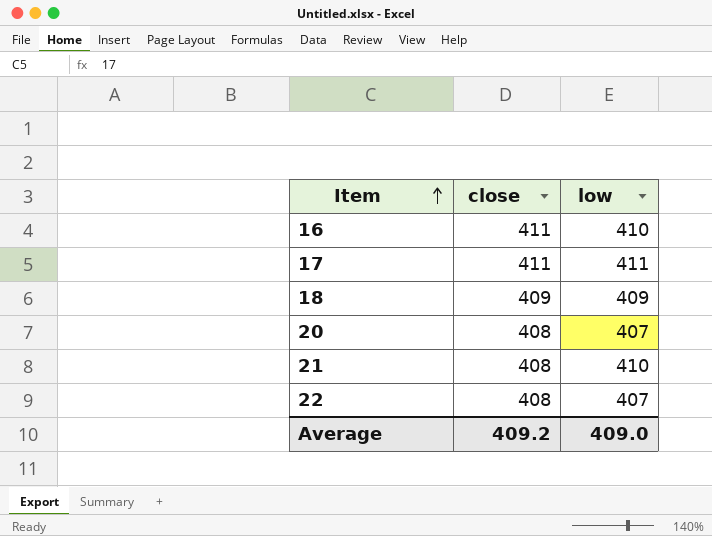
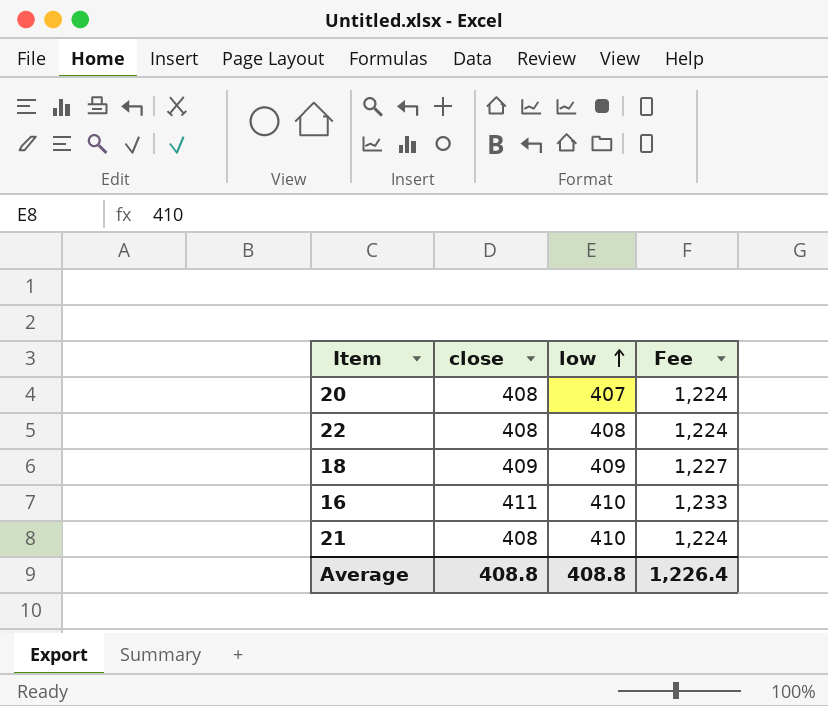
row order: Item ascending -> low ascending
column Fee | formula: none -> [close] * 3
row 17: 411 | 411 -> none
22 | low: 407 -> 408
Average | close: 409.2 -> 408.8
Average | low: 409.0 -> 408.8

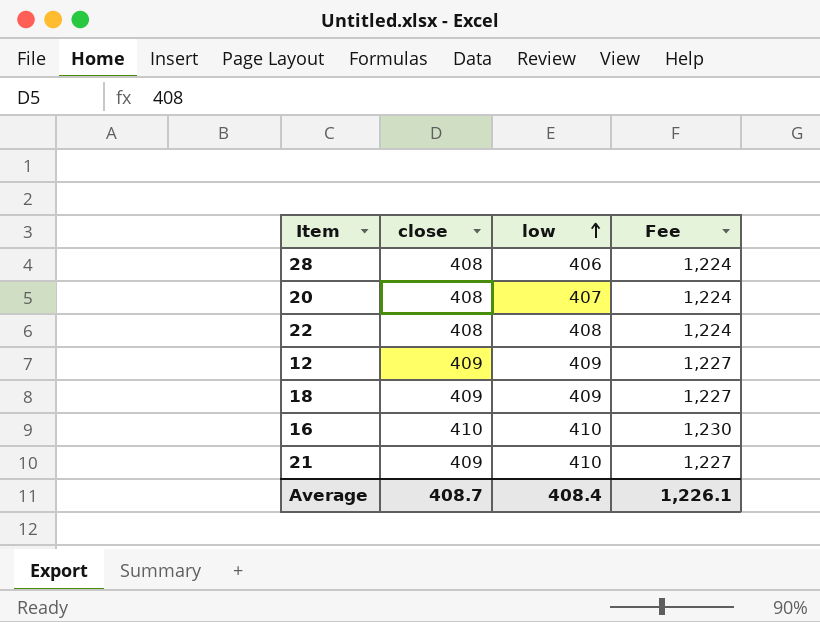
row 28: none -> 408 | 406 | 1,224
row 12: none -> 409 | 409 | 1,227
16 | close: 411 -> 410
16 | Fee: 1,233 -> 1,230
21 | close: 408 -> 409
21 | Fee: 1,224 -> 1,227
Average | close: 408.8 -> 408.7
Average | low: 408.8 -> 408.4
Average | Fee: 1,226.4 -> 1,226.1

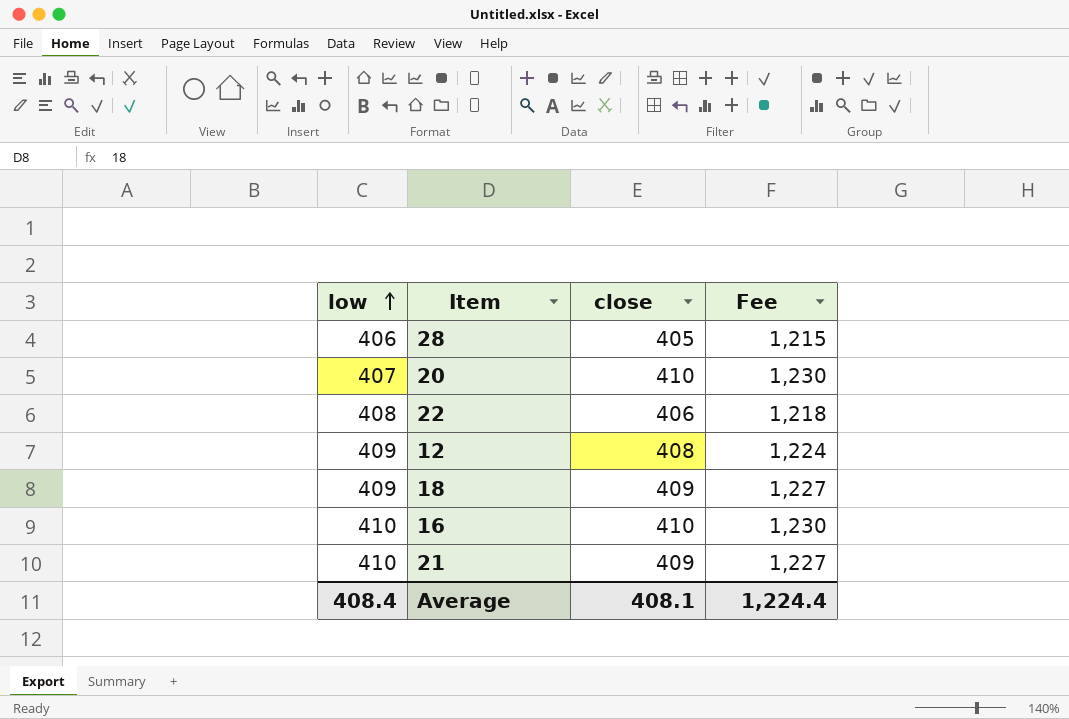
column low | position: 3 -> 1
28 | close: 408 -> 405
28 | Fee: 1,224 -> 1,215
20 | close: 408 -> 410
20 | Fee: 1,224 -> 1,230
22 | close: 408 -> 406
22 | Fee: 1,224 -> 1,218
12 | close: 409 -> 408
12 | Fee: 1,227 -> 1,224
Average | close: 408.7 -> 408.1
Average | Fee: 1,226.1 -> 1,224.4

